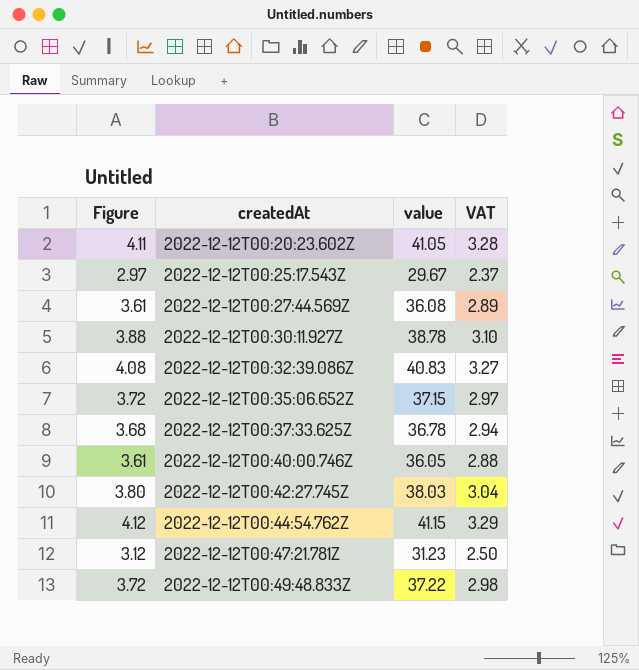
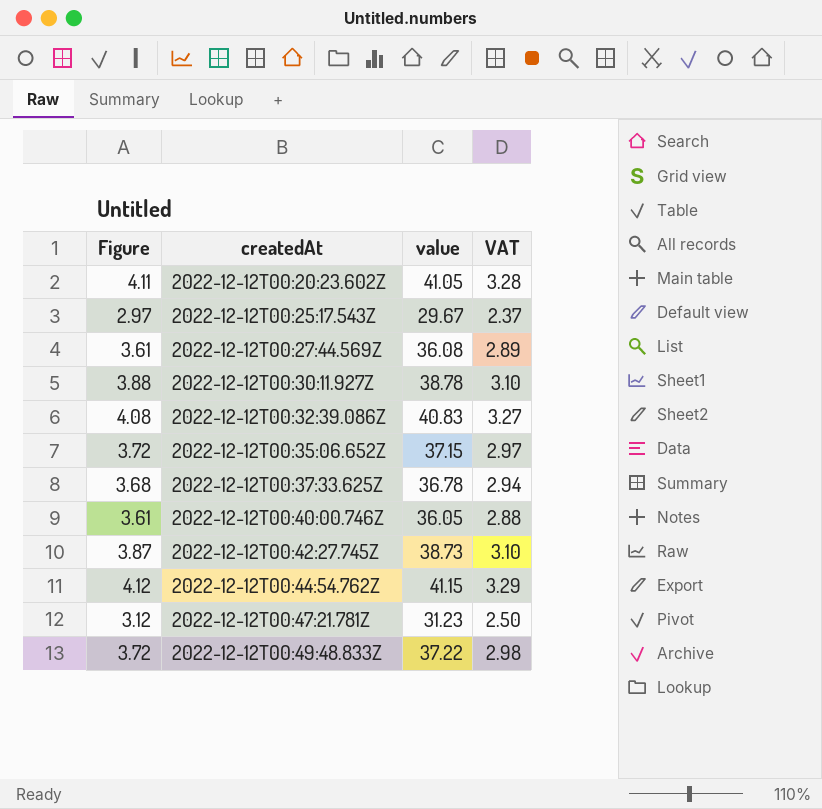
2022-12-12T00:42:27.745Z | Figure: 3.80 -> 3.87
2022-12-12T00:42:27.745Z | value: 38.03 -> 38.73
2022-12-12T00:42:27.745Z | VAT: 3.04 -> 3.10

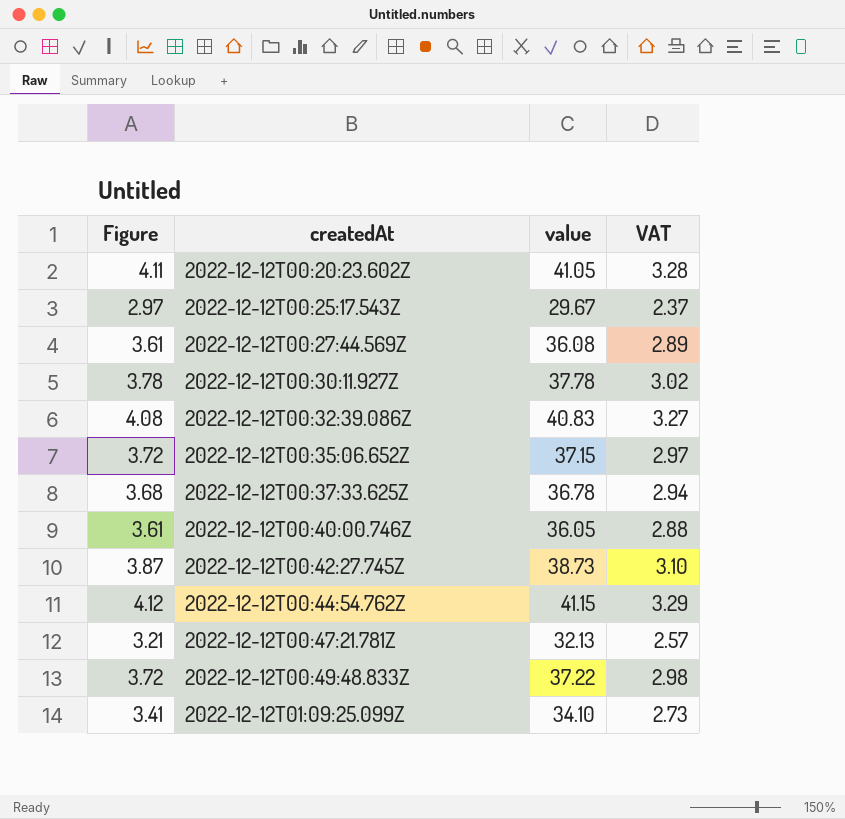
2022-12-12T00:30:11.927Z | Figure: 3.88 -> 3.78
2022-12-12T00:30:11.927Z | value: 38.78 -> 37.78
2022-12-12T00:30:11.927Z | VAT: 3.10 -> 3.02
2022-12-12T00:47:21.781Z | Figure: 3.12 -> 3.21
2022-12-12T00:47:21.781Z | value: 31.23 -> 32.13
2022-12-12T00:47:21.781Z | VAT: 2.50 -> 2.57
row 2022-12-12T01:09:25.099Z: none -> 3.41 | 34.10 | 2.73

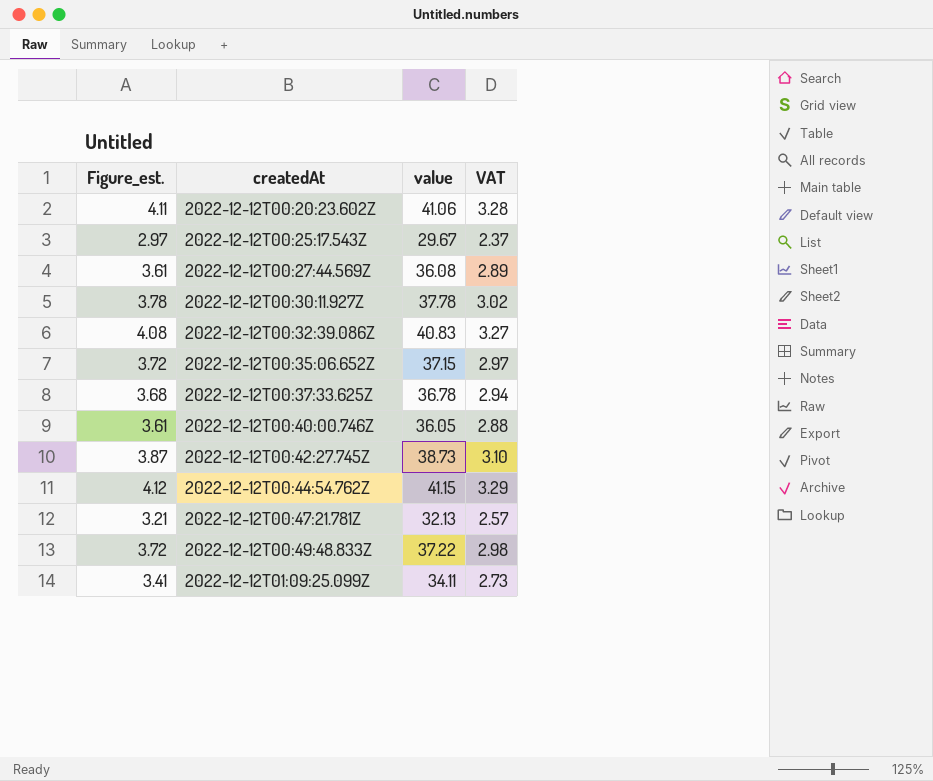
column name: Figure -> Figure_est.
2022-12-12T00:20:23.602Z | value: 41.05 -> 41.06
2022-12-12T01:09:25.099Z | value: 34.10 -> 34.11

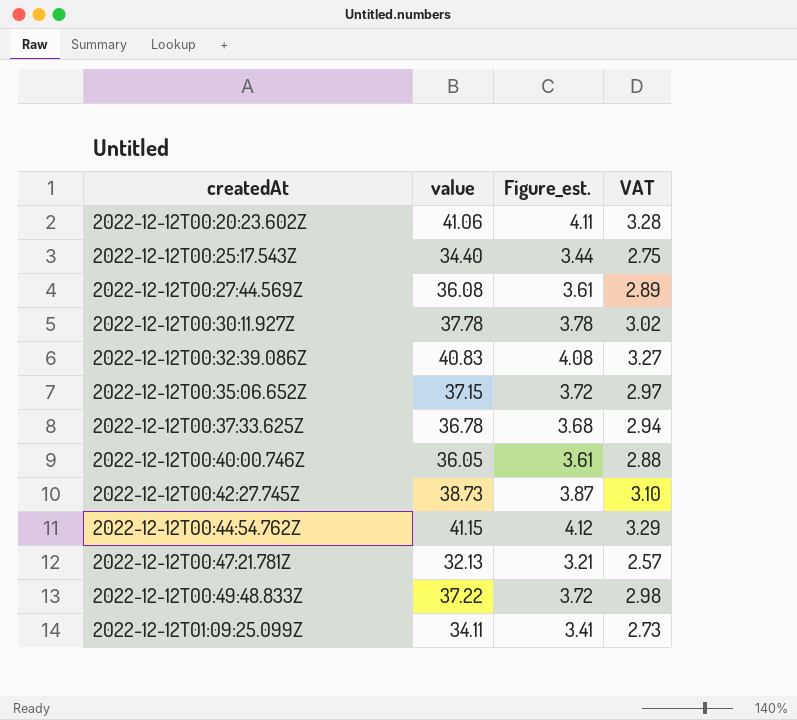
column Figure_est. | position: 1 -> 3
2022-12-12T00:25:17.543Z | value: 29.67 -> 34.40
2022-12-12T00:25:17.543Z | Figure_est.: 2.97 -> 3.44
2022-12-12T00:25:17.543Z | VAT: 2.37 -> 2.75

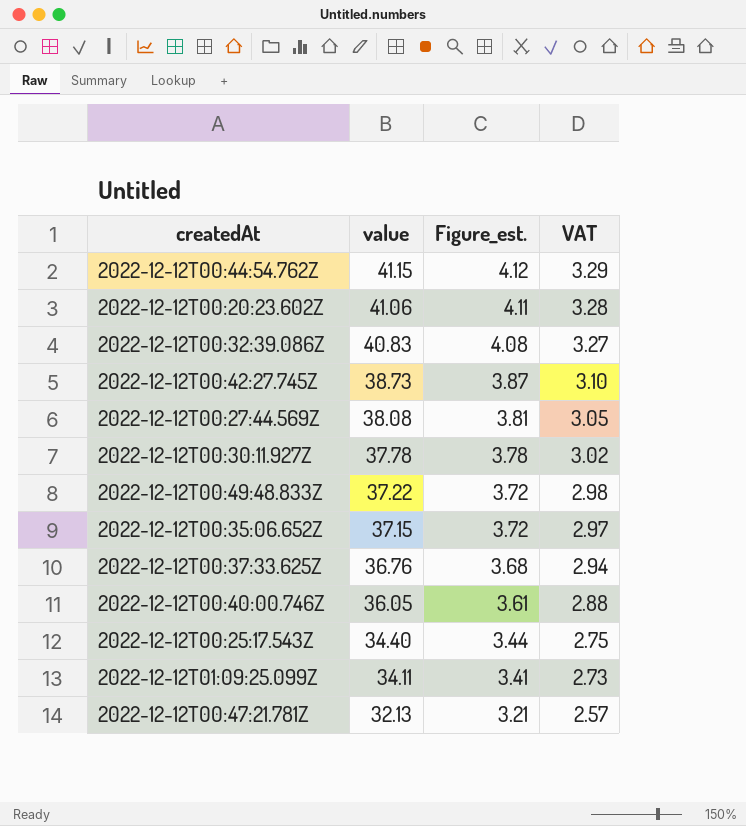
row order: createdAt ascending -> value descending
2022-12-12T00:27:44.569Z | value: 36.08 -> 38.08
2022-12-12T00:27:44.569Z | Figure_est.: 3.61 -> 3.81
2022-12-12T00:27:44.569Z | VAT: 2.89 -> 3.05
2022-12-12T00:37:33.625Z | value: 36.78 -> 36.76

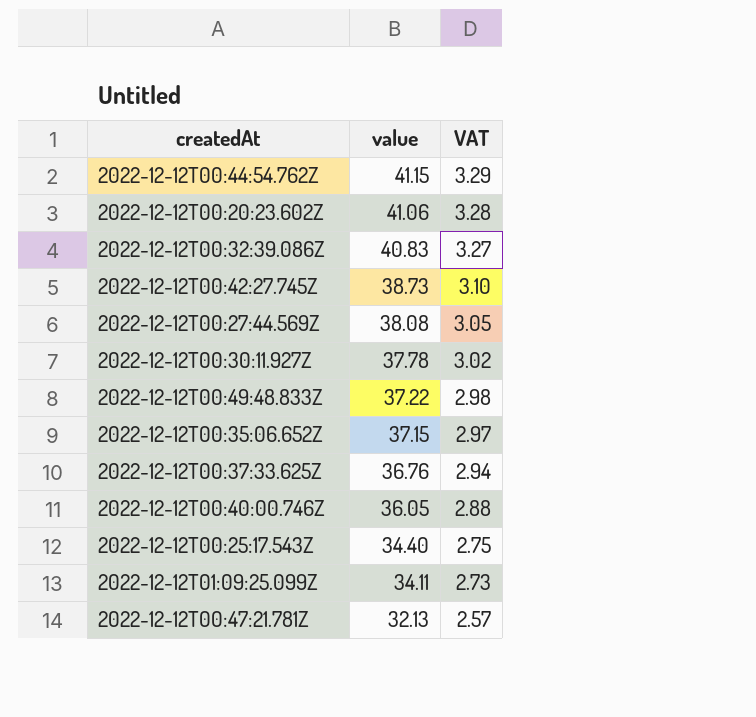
column Figure_est. | formula: [value] * 0.1 -> none

